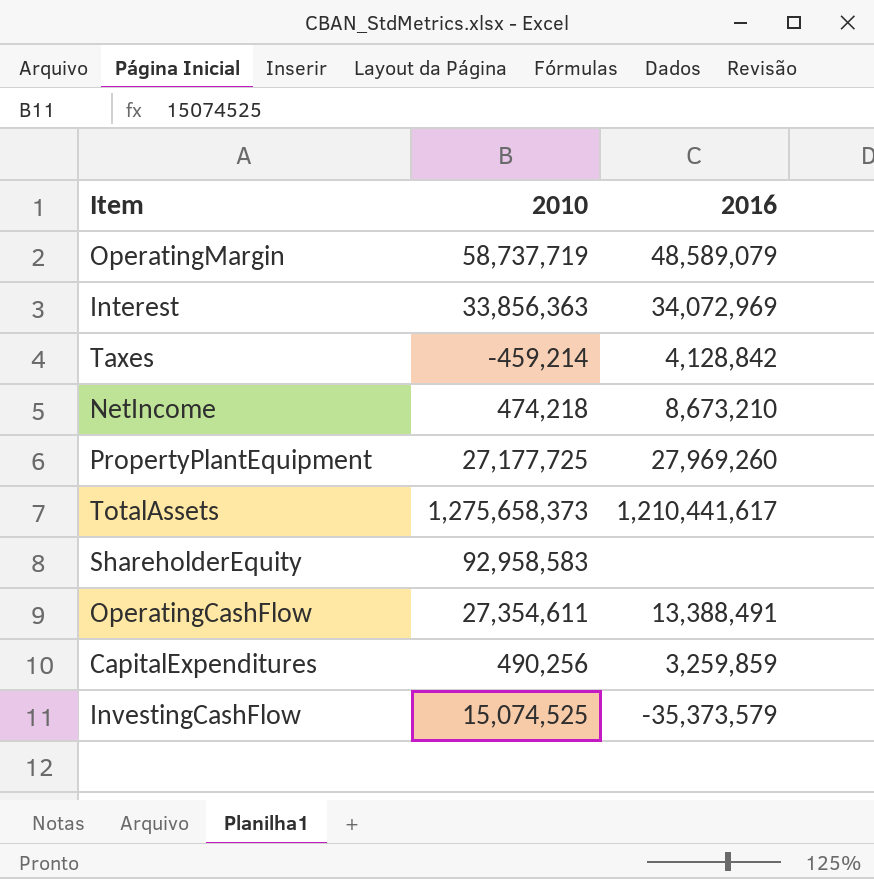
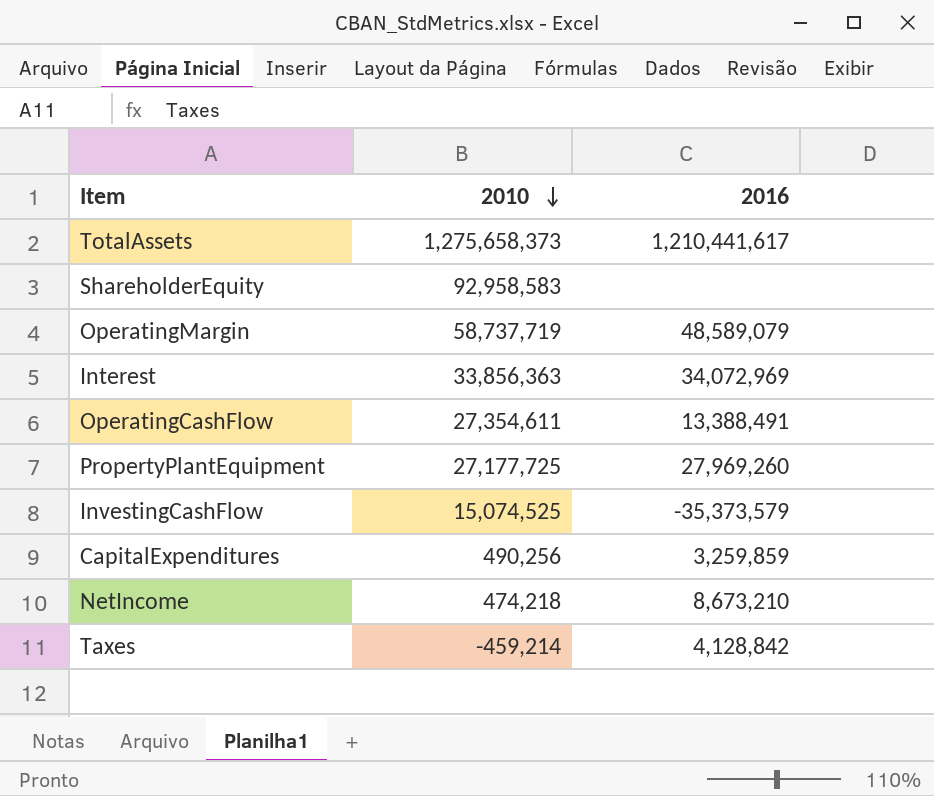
row order: none -> 2010 descending

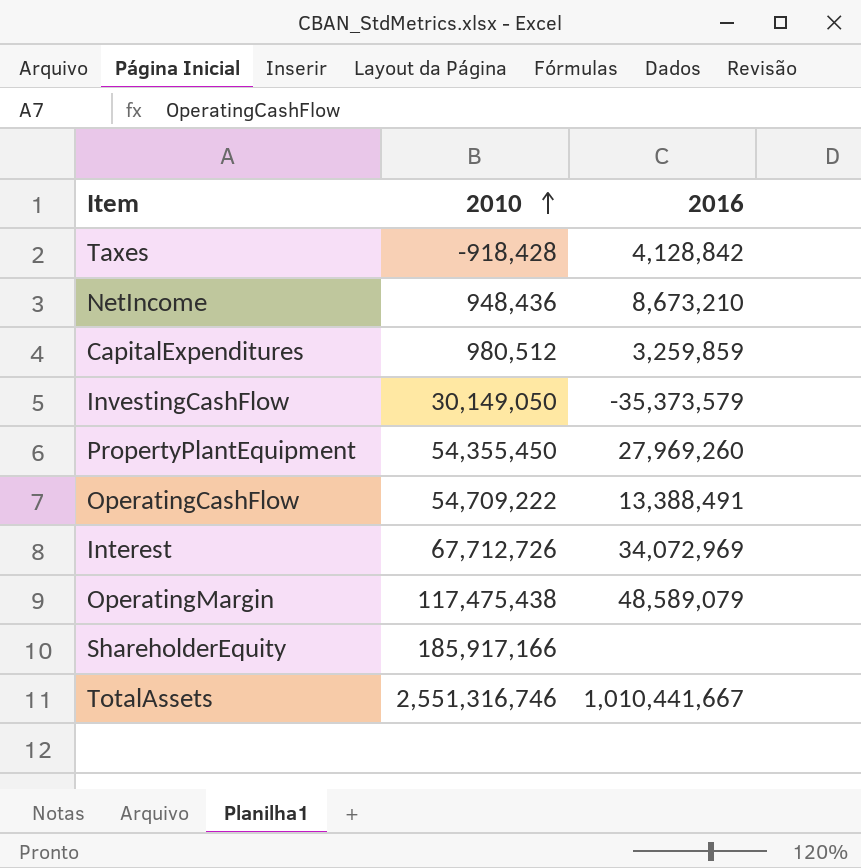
row order: 2010 descending -> 2010 ascending
Taxes | 2010: -459,214 -> -918,428
NetIncome | 2010: 474,218 -> 948,436
CapitalExpenditures | 2010: 490,256 -> 980,512
InvestingCashFlow | 2010: 15,074,525 -> 30,149,050
PropertyPlantEquipment | 2010: 27,177,725 -> 54,355,450
OperatingCashFlow | 2010: 27,354,611 -> 54,709,222
Interest | 2010: 33,856,363 -> 67,712,726
OperatingMargin | 2010: 58,737,719 -> 117,475,438
ShareholderEquity | 2010: 92,958,583 -> 185,917,166
TotalAssets | 2010: 1,275,658,373 -> 2,551,316,746
TotalAssets | 2016: 1,210,441,617 -> 1,010,441,667

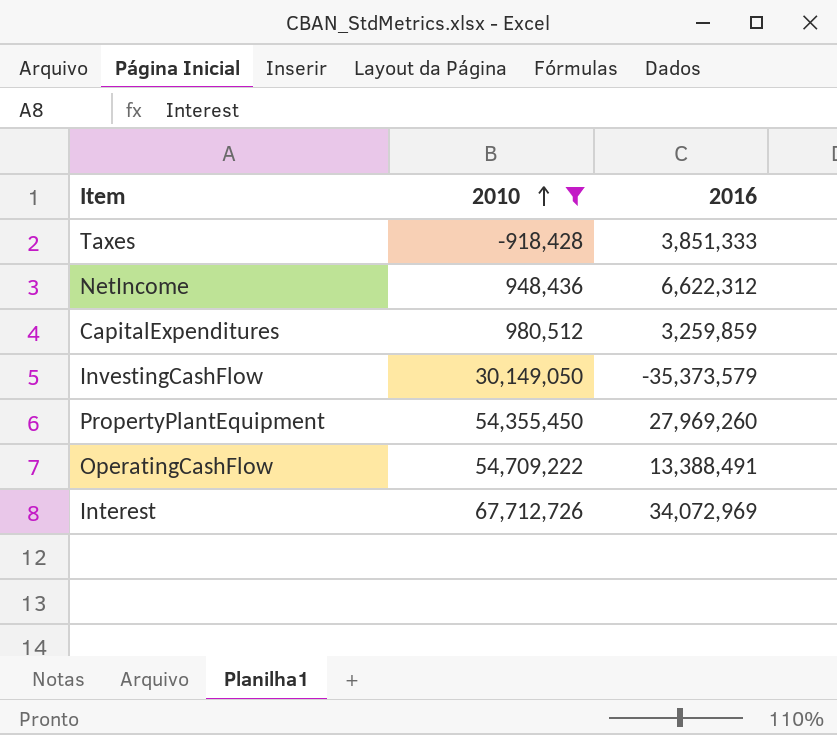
filter: none -> 2010 <= 67,712,726
Taxes | 2016: 4,128,842 -> 3,851,333
NetIncome | 2016: 8,673,210 -> 6,622,312

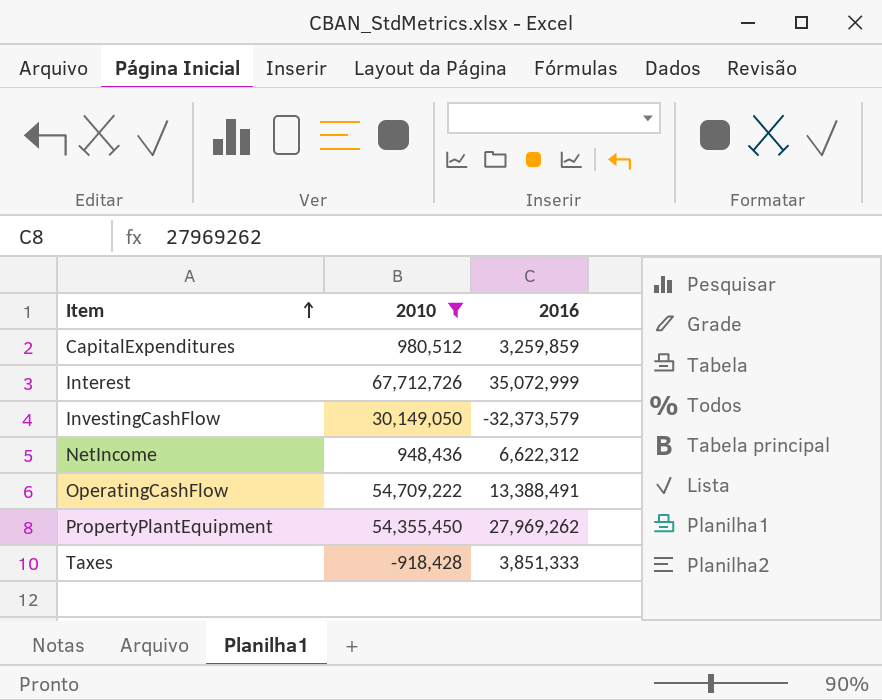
row order: 2010 ascending -> Item ascending
Interest | 2016: 34,072,969 -> 35,072,999
InvestingCashFlow | 2016: -35,373,579 -> -32,373,579
PropertyPlantEquipment | 2016: 27,969,260 -> 27,969,262

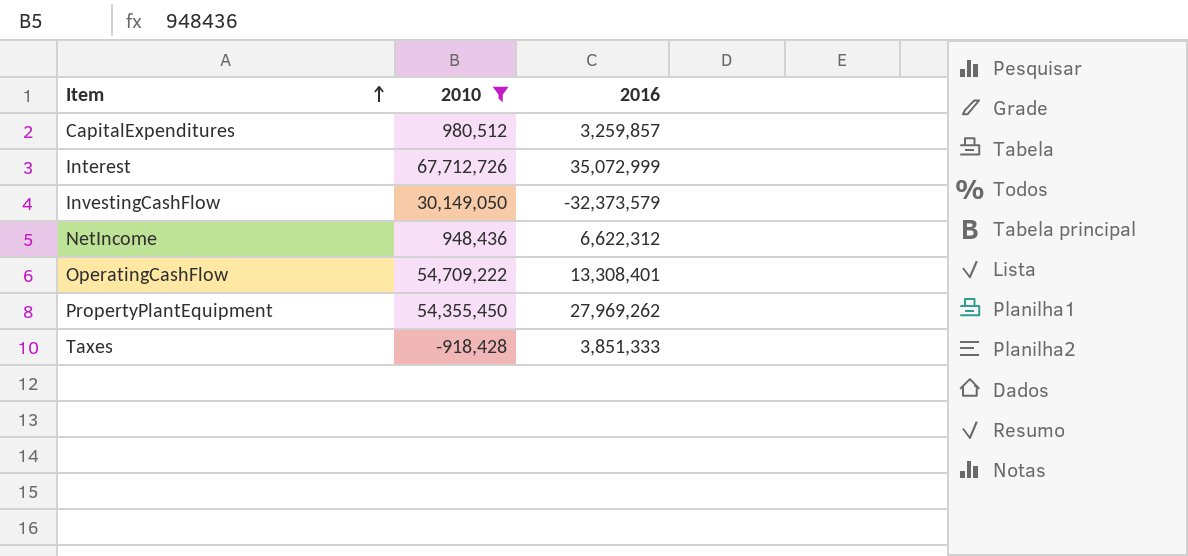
CapitalExpenditures | 2016: 3,259,859 -> 3,259,857
OperatingCashFlow | 2016: 13,388,491 -> 13,308,401

